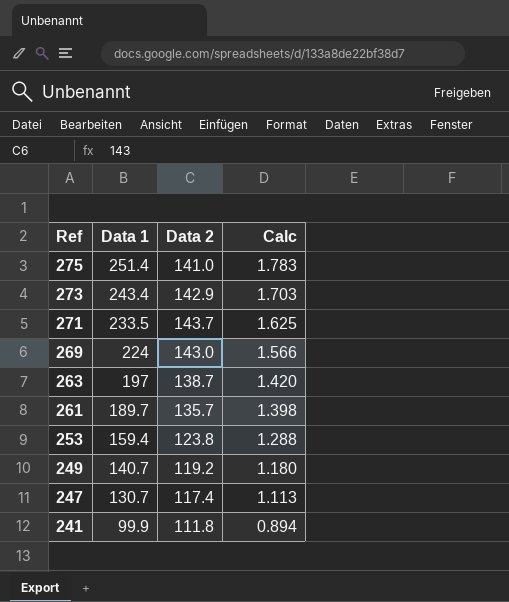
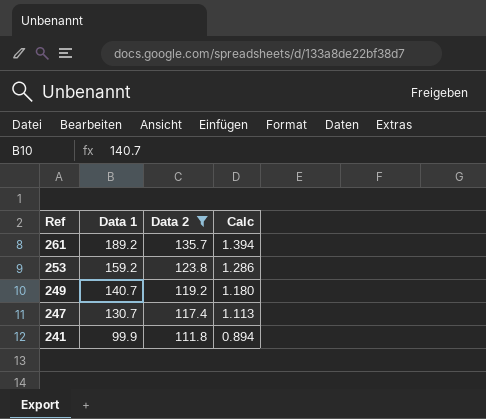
filter: none -> Data 2 <= 135.7
261 | Data 1: 189.7 -> 189.2
261 | Calc: 1.398 -> 1.394
253 | Data 1: 159.4 -> 159.2
253 | Calc: 1.288 -> 1.286

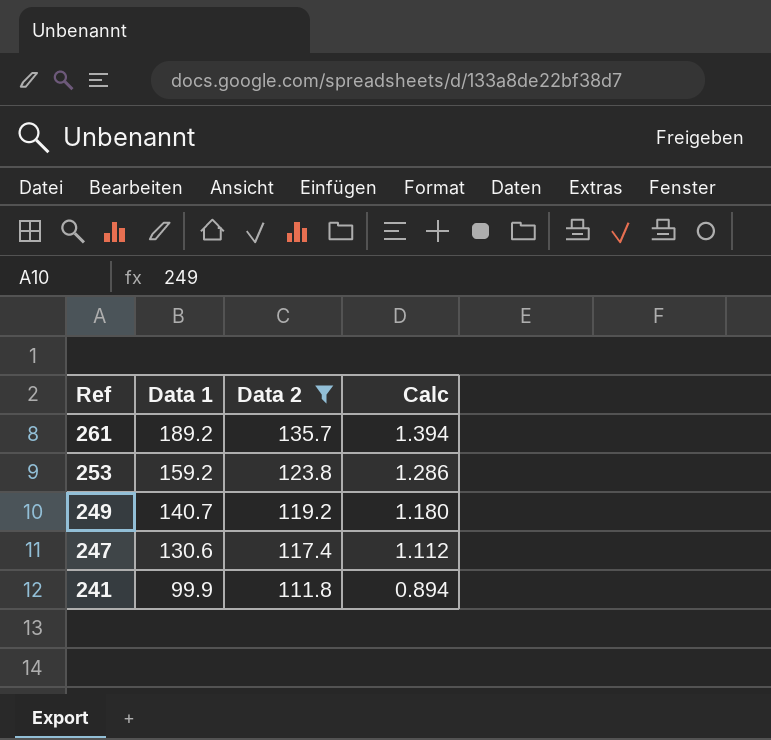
247 | Data 1: 130.7 -> 130.6
247 | Calc: 1.113 -> 1.112

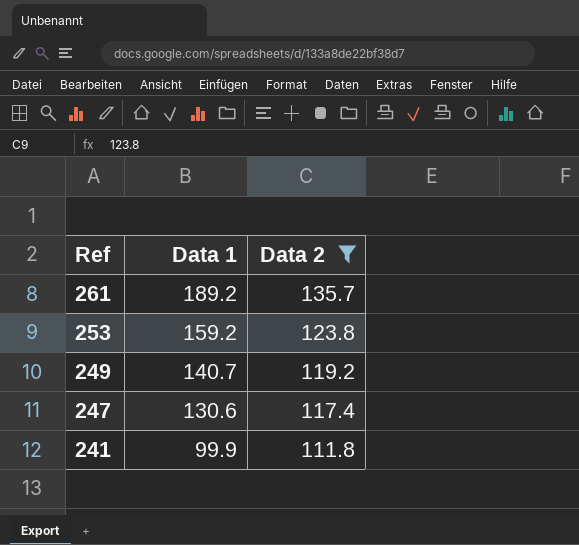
column Calc | formula: [Data 1] / [Data 2] -> none

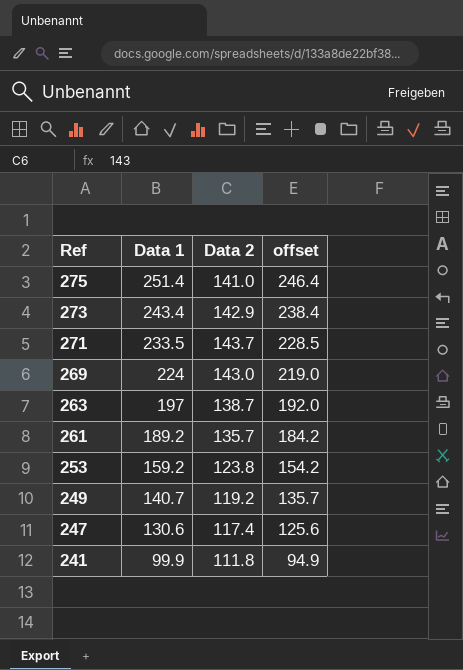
filter: Data 2 <= 135.7 -> none
column offset | formula: none -> [Data 1] - 5

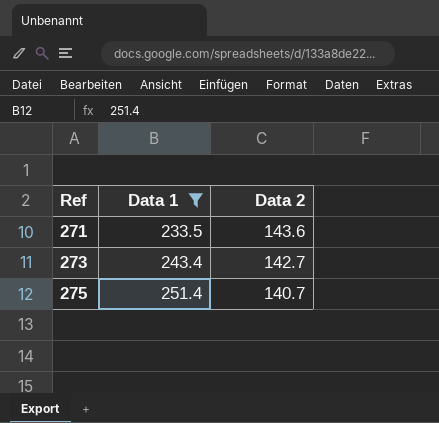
filter: none -> Data 1 >= 233.5
row order: Ref descending -> Ref ascending
column offset | formula: [Data 1] - 5 -> none
271 | Data 2: 143.7 -> 143.6
273 | Data 2: 142.9 -> 142.7
275 | Data 2: 141.0 -> 140.7

